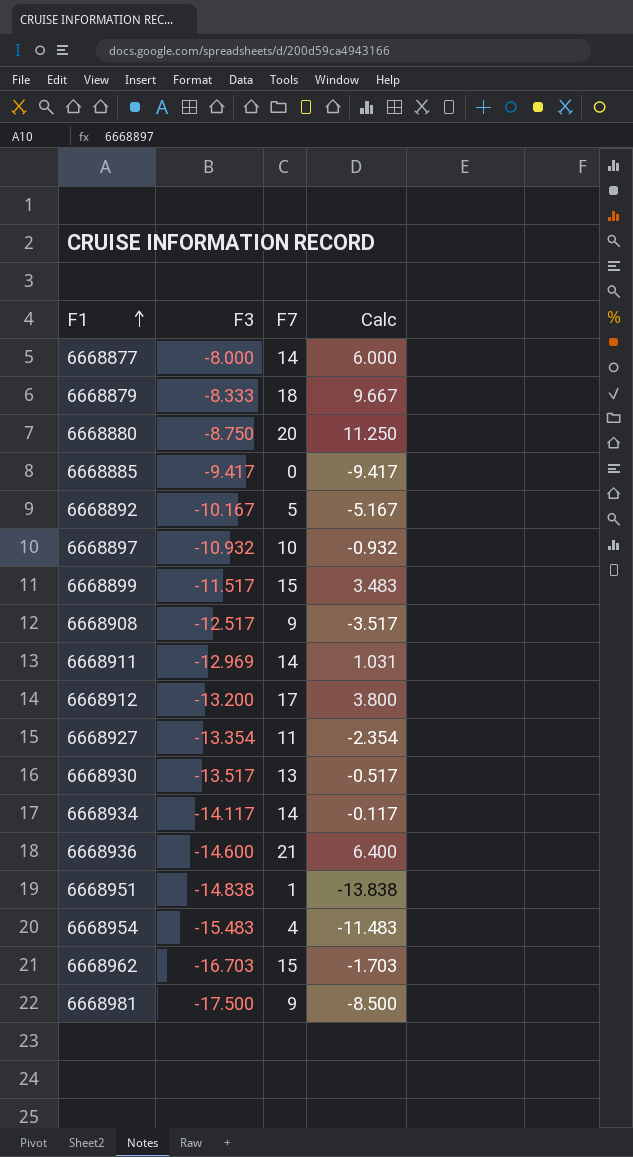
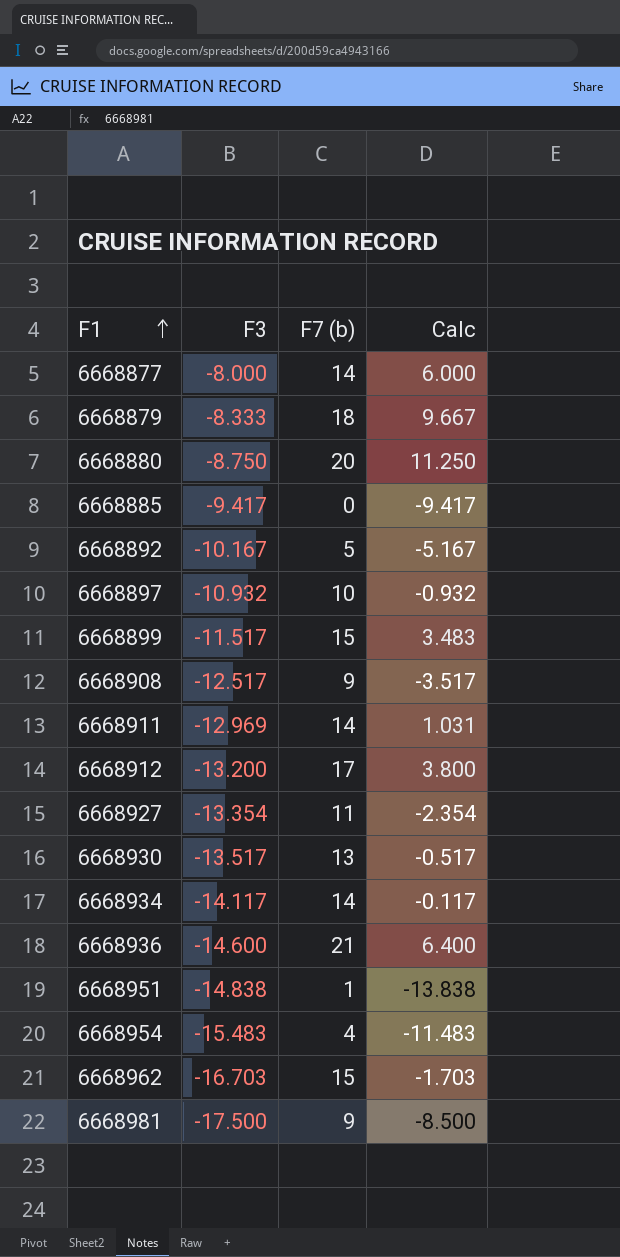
column name: F7 -> F7 (b)

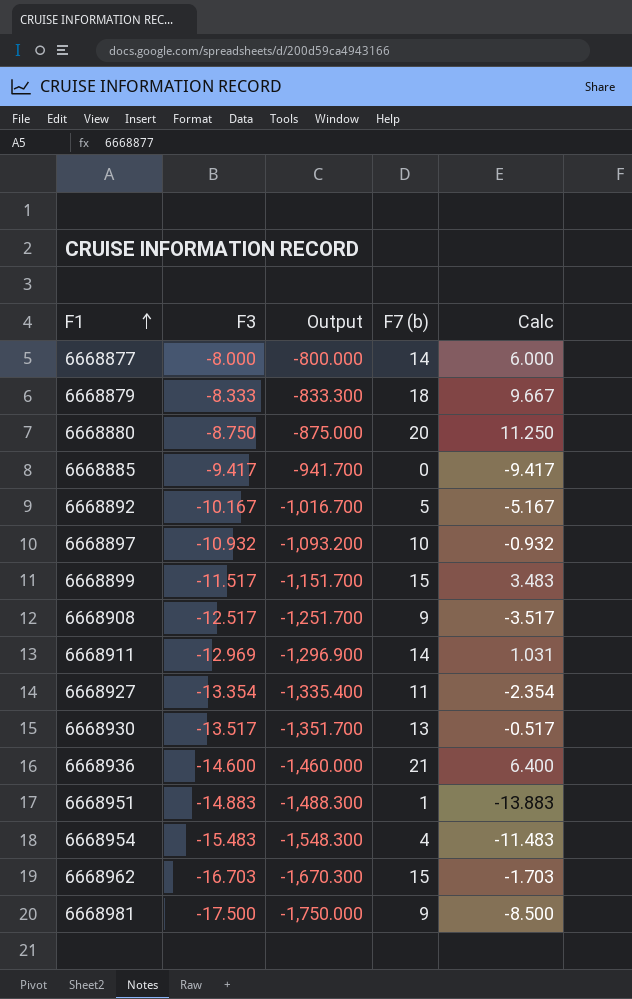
column Output | formula: none -> [F3] * 100
row 6668912: -13.200 | 17 | 3.800 -> none
row 6668934: -14.117 | 14 | -0.117 -> none
6668951 | F3: -14.838 -> -14.883
6668951 | Calc: -13.838 -> -13.883

